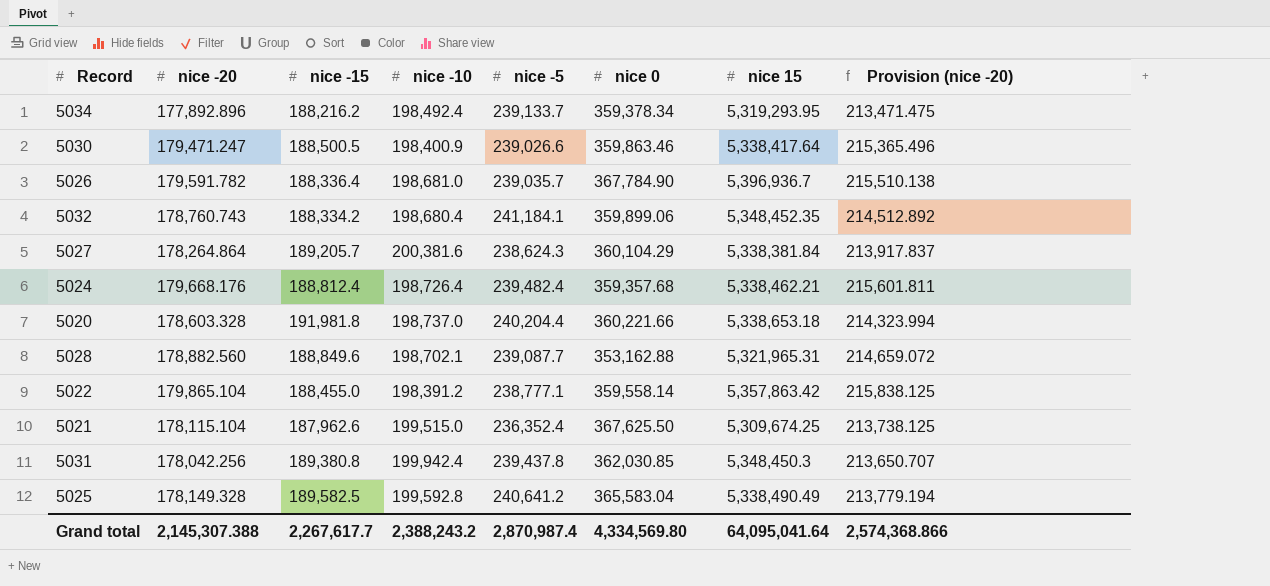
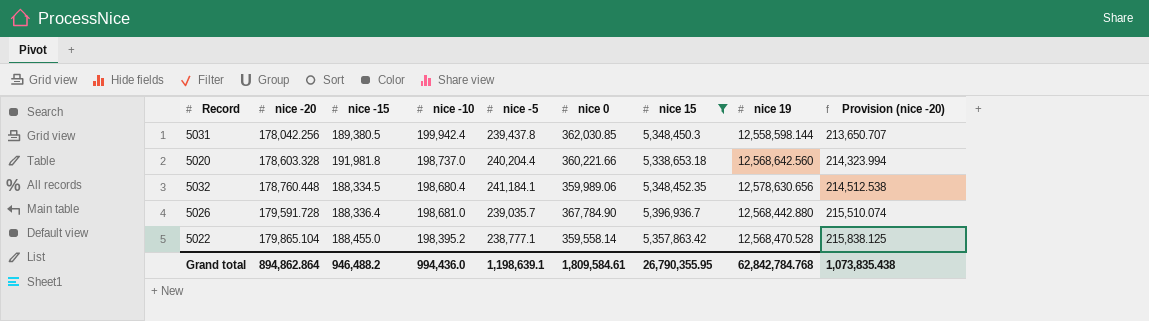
filter: none -> nice 15 >= 5,338,653.18
row order: none -> nice -20 ascending
column nice 19 | position: none -> 8
5031 | nice -15: 189,380.8 -> 189,380.5
5032 | nice -20: 178,760.743 -> 178,760.448
5032 | nice -15: 188,334.2 -> 188,334.5
5032 | nice 0: 359,899.06 -> 359,989.06
5032 | Provision (nice -20): 214,512.892 -> 214,512.538
5026 | nice -20: 179,591.782 -> 179,591.728
5026 | Provision (nice -20): 215,510.138 -> 215,510.074
5022 | nice -10: 198,391.2 -> 198,395.2
Grand total | nice -20: 2,145,307.388 -> 894,862.864
Grand total | nice -15: 2,267,617.7 -> 946,488.2
Grand total | nice -10: 2,388,243.2 -> 994,436.0
Grand total | nice -5: 2,870,987.4 -> 1,198,639.1
Grand total | nice 0: 4,334,569.80 -> 1,809,584.61
Grand total | nice 15: 64,095,041.64 -> 26,790,355.95
Grand total | Provision (nice -20): 2,574,368.866 -> 1,073,835.438

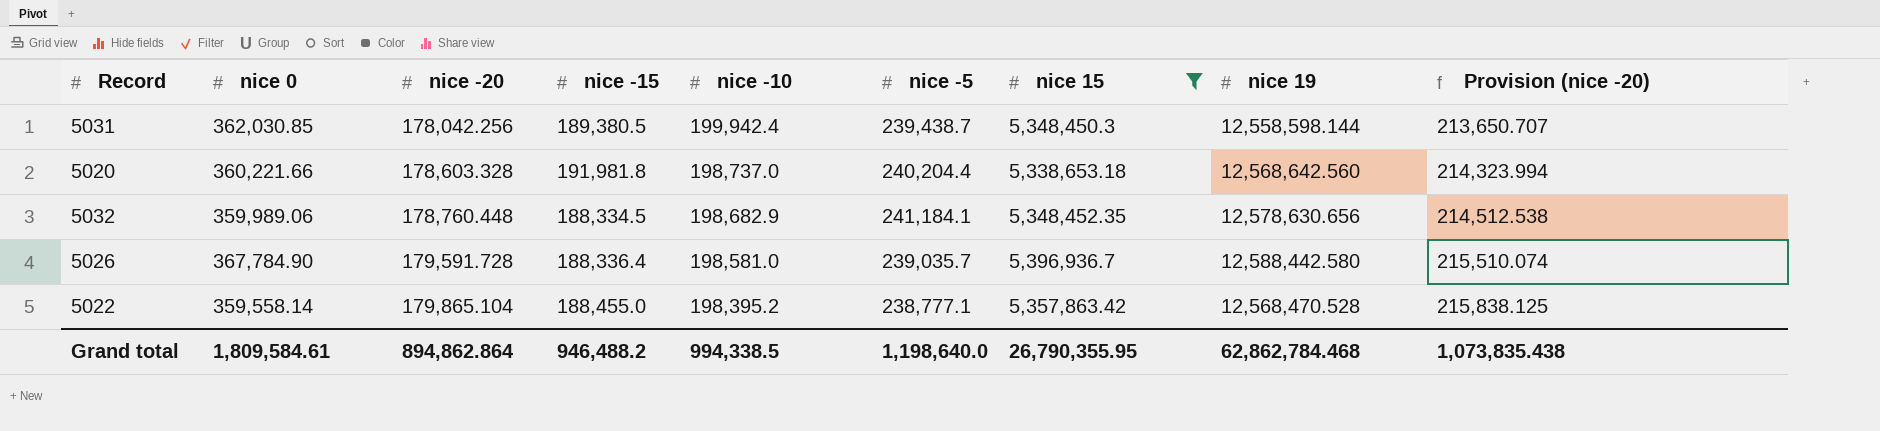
column nice 0 | position: 6 -> 2
5031 | nice -5: 239,437.8 -> 239,438.7
5032 | nice -10: 198,680.4 -> 198,682.9
5026 | nice -10: 198,681.0 -> 198,581.0
5026 | nice 19: 12,568,442.880 -> 12,588,442.580
Grand total | nice -10: 994,436.0 -> 994,338.5
Grand total | nice -5: 1,198,639.1 -> 1,198,640.0
Grand total | nice 19: 62,842,784.768 -> 62,862,784.468

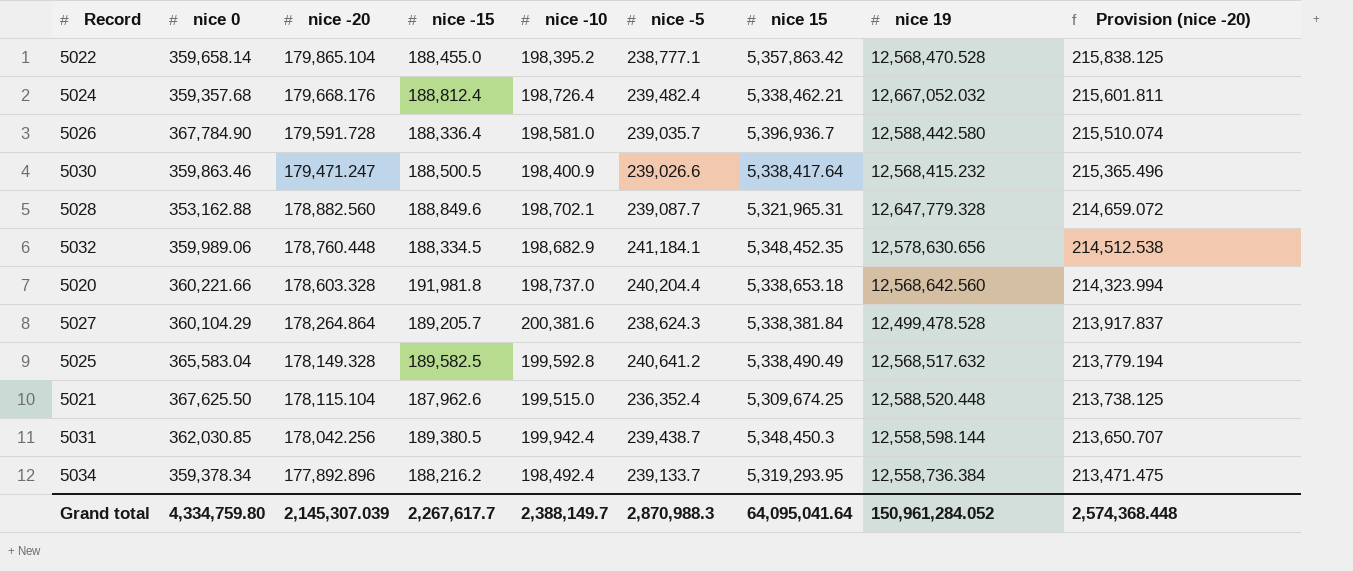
filter: nice 15 >= 5,338,653.18 -> none
row order: nice -20 ascending -> nice -20 descending
5022 | nice 0: 359,558.14 -> 359,658.14
Grand total | nice 0: 1,809,584.61 -> 4,334,759.80
Grand total | nice -20: 894,862.864 -> 2,145,307.039
Grand total | nice -15: 946,488.2 -> 2,267,617.7
Grand total | nice -10: 994,338.5 -> 2,388,149.7
Grand total | nice -5: 1,198,640.0 -> 2,870,988.3
Grand total | nice 15: 26,790,355.95 -> 64,095,041.64
Grand total | nice 19: 62,862,784.468 -> 150,961,284.052
Grand total | Provision (nice -20): 1,073,835.438 -> 2,574,368.448

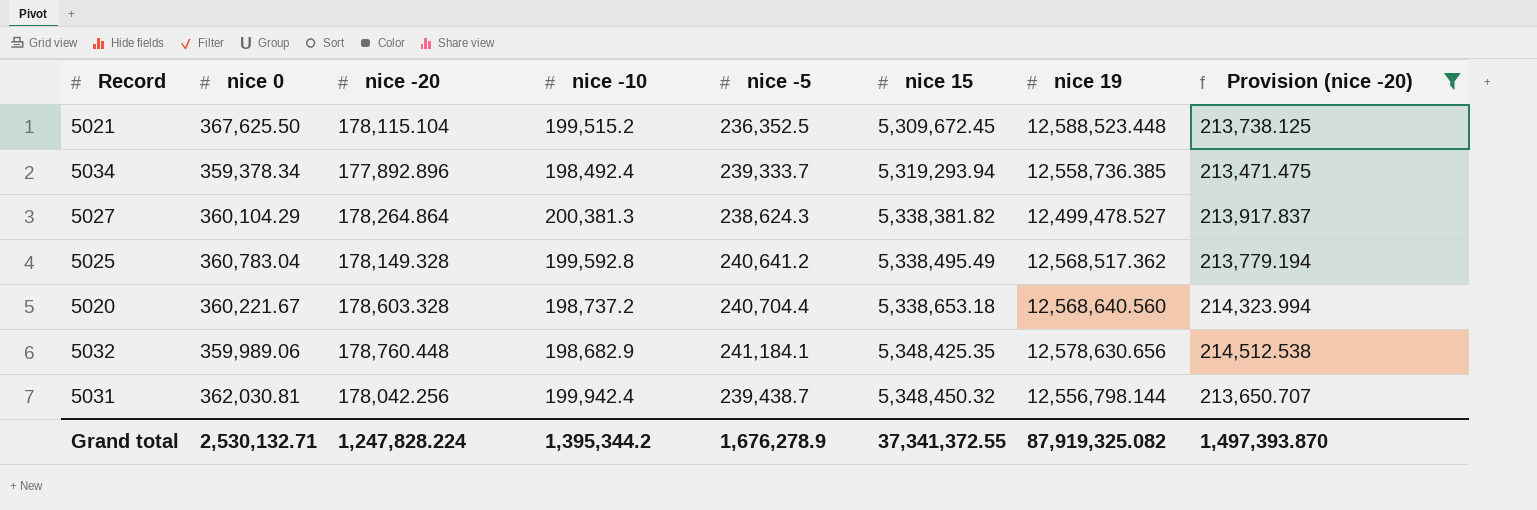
filter: none -> Provision (nice -20) <= 214,512.538
row order: nice -20 descending -> nice 15 ascending
column nice -15 | position: 4 -> none
5021 | nice -10: 199,515.0 -> 199,515.2
5021 | nice -5: 236,352.4 -> 236,352.5
5021 | nice 15: 5,309,674.25 -> 5,309,672.45
5021 | nice 19: 12,588,520.448 -> 12,588,523.448
5034 | nice -5: 239,133.7 -> 239,333.7
5034 | nice 15: 5,319,293.95 -> 5,319,293.94
5034 | nice 19: 12,558,736.384 -> 12,558,736.385
5027 | nice -10: 200,381.6 -> 200,381.3
5027 | nice 15: 5,338,381.84 -> 5,338,381.82
5027 | nice 19: 12,499,478.528 -> 12,499,478.527
5025 | nice 0: 365,583.04 -> 360,783.04
5025 | nice 15: 5,338,490.49 -> 5,338,495.49
5025 | nice 19: 12,568,517.632 -> 12,568,517.362
5020 | nice 0: 360,221.66 -> 360,221.67
5020 | nice -10: 198,737.0 -> 198,737.2
5020 | nice -5: 240,204.4 -> 240,704.4
5020 | nice 19: 12,568,642.560 -> 12,568,640.560
5032 | nice 15: 5,348,452.35 -> 5,348,425.35
5031 | nice 0: 362,030.85 -> 362,030.81
5031 | nice 15: 5,348,450.3 -> 5,348,450.32
5031 | nice 19: 12,558,598.144 -> 12,556,798.144
Grand total | nice 0: 4,334,759.80 -> 2,530,132.71
Grand total | nice -20: 2,145,307.039 -> 1,247,828.224
Grand total | nice -10: 2,388,149.7 -> 1,395,344.2
Grand total | nice -5: 2,870,988.3 -> 1,676,278.9
Grand total | nice 15: 64,095,041.64 -> 37,341,372.55
Grand total | nice 19: 150,961,284.052 -> 87,919,325.082
Grand total | Provision (nice -20): 2,574,368.448 -> 1,497,393.870

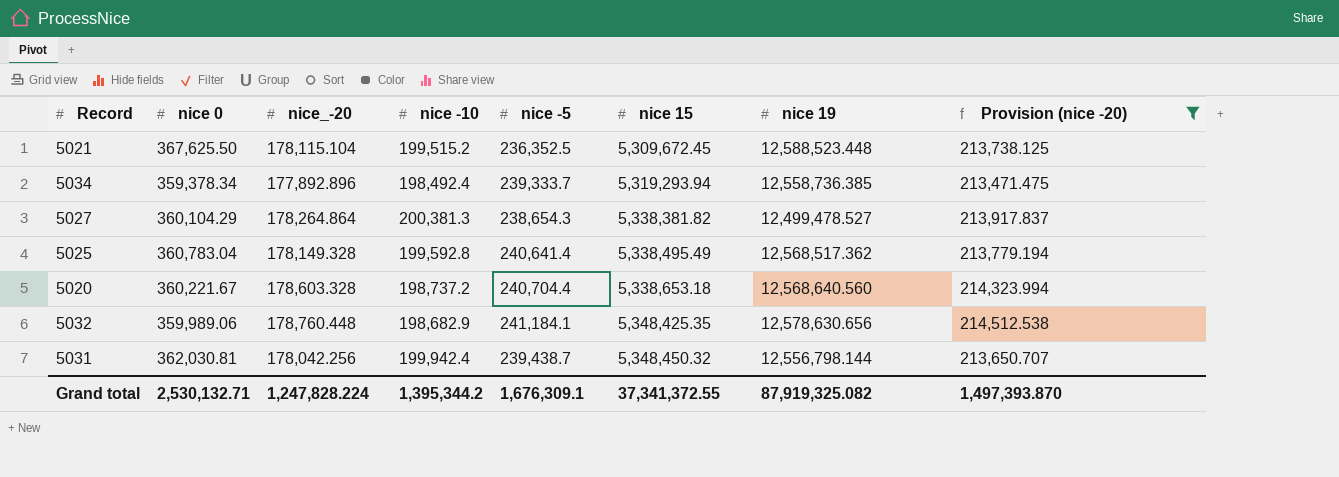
column name: nice -20 -> nice_-20
5027 | nice -5: 238,624.3 -> 238,654.3
5025 | nice -5: 240,641.2 -> 240,641.4
Grand total | nice -5: 1,676,278.9 -> 1,676,309.1

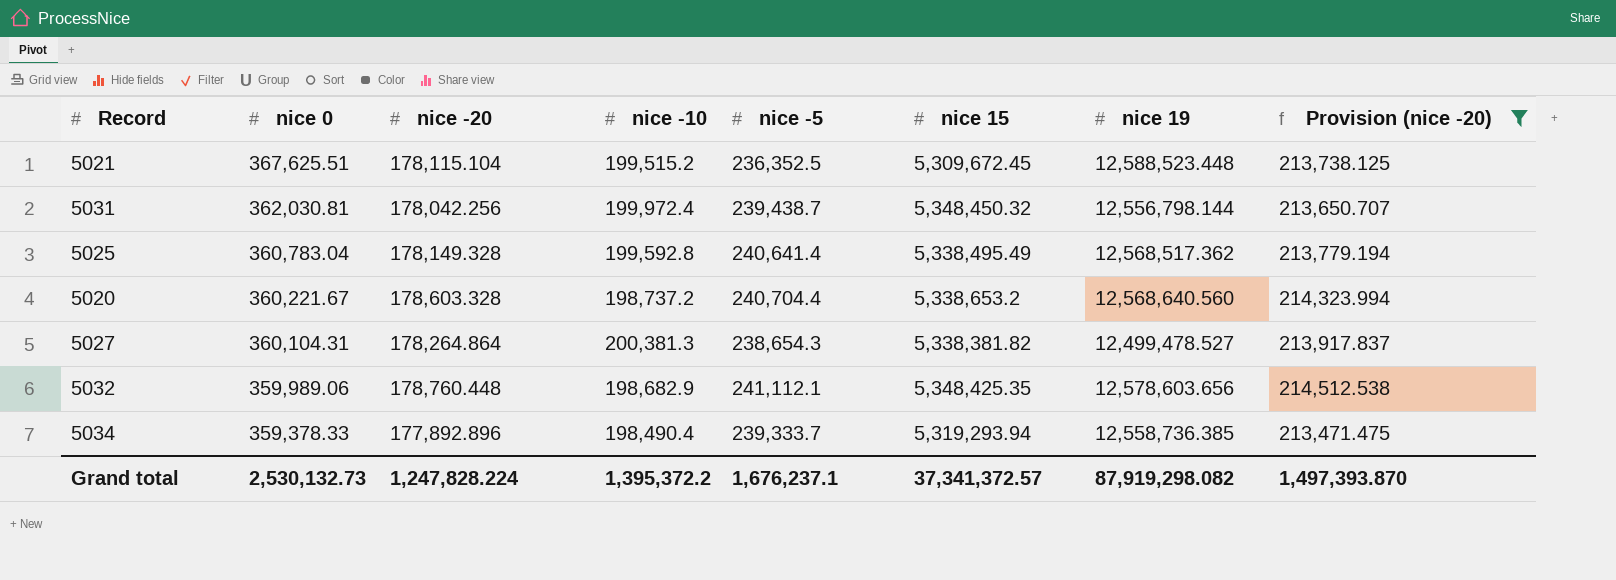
row order: nice 15 ascending -> nice 0 descending
column name: nice_-20 -> nice -20
5021 | nice 0: 367,625.50 -> 367,625.51
5031 | nice -10: 199,942.4 -> 199,972.4
5020 | nice 15: 5,338,653.18 -> 5,338,653.2
5027 | nice 0: 360,104.29 -> 360,104.31
5032 | nice -5: 241,184.1 -> 241,112.1
5032 | nice 19: 12,578,630.656 -> 12,578,603.656
5034 | nice 0: 359,378.34 -> 359,378.33
5034 | nice -10: 198,492.4 -> 198,490.4
Grand total | nice 0: 2,530,132.71 -> 2,530,132.73
Grand total | nice -10: 1,395,344.2 -> 1,395,372.2
Grand total | nice -5: 1,676,309.1 -> 1,676,237.1
Grand total | nice 15: 37,341,372.55 -> 37,341,372.57
Grand total | nice 19: 87,919,325.082 -> 87,919,298.082

